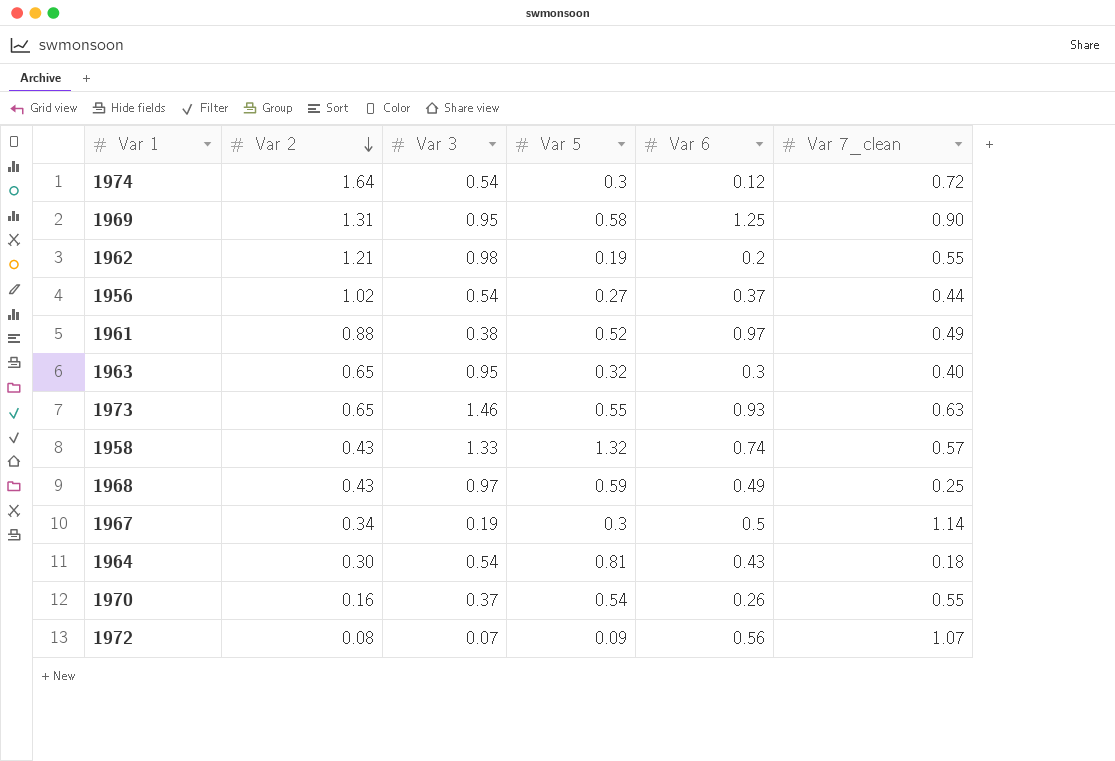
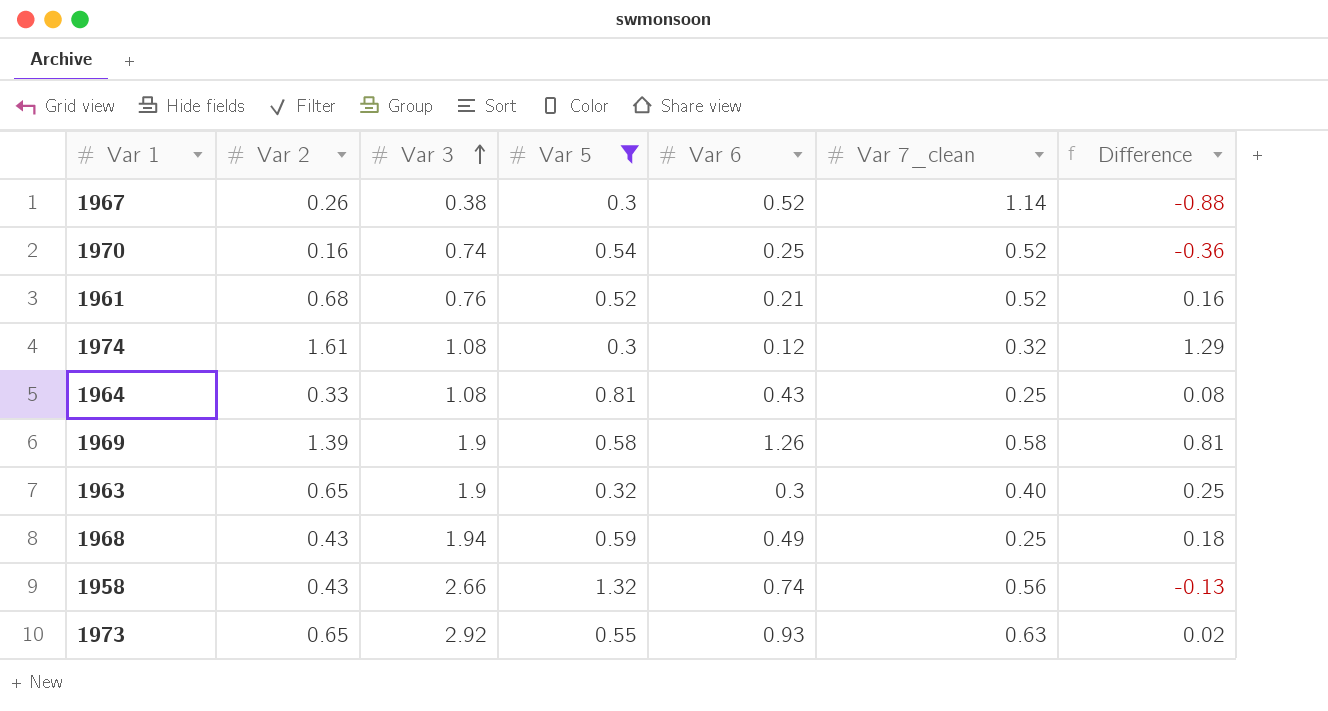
filter: none -> Var 5 >= 0.3
row order: Var 2 descending -> Var 3 ascending
column Difference | formula: none -> [Var 2] - [Var 7_clean]
1967 | Var 2: 0.34 -> 0.26
1967 | Var 3: 0.19 -> 0.38
1967 | Var 6: 0.5 -> 0.52
1970 | Var 3: 0.37 -> 0.74
1970 | Var 6: 0.26 -> 0.25
1970 | Var 7_clean: 0.55 -> 0.52
1961 | Var 2: 0.88 -> 0.68
1961 | Var 3: 0.38 -> 0.76
1961 | Var 6: 0.97 -> 0.21
1961 | Var 7_clean: 0.49 -> 0.52
1974 | Var 2: 1.64 -> 1.61
1974 | Var 3: 0.54 -> 1.08
1974 | Var 7_clean: 0.72 -> 0.32
1964 | Var 2: 0.30 -> 0.33
1964 | Var 3: 0.54 -> 1.08
1964 | Var 7_clean: 0.18 -> 0.25
1969 | Var 2: 1.31 -> 1.39
1969 | Var 3: 0.95 -> 1.9
1969 | Var 6: 1.25 -> 1.26
1969 | Var 7_clean: 0.90 -> 0.58
1963 | Var 3: 0.95 -> 1.9
1968 | Var 3: 0.97 -> 1.94
1958 | Var 3: 1.33 -> 2.66
1958 | Var 7_clean: 0.57 -> 0.56
1973 | Var 3: 1.46 -> 2.92

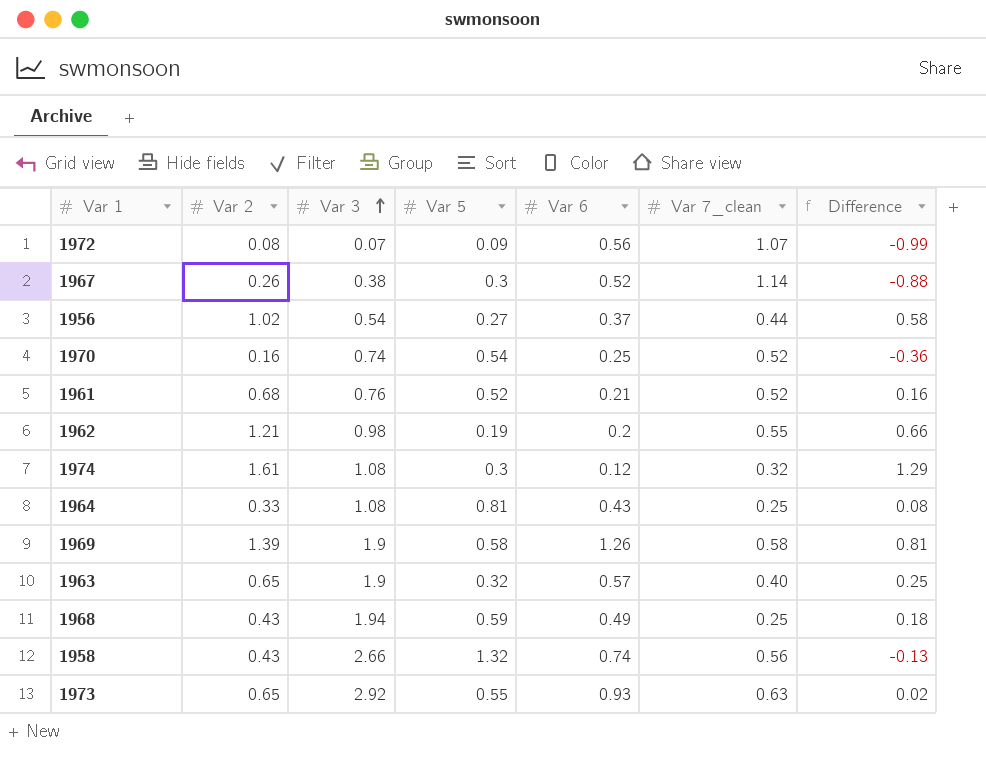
filter: Var 5 >= 0.3 -> none
1963 | Var 6: 0.3 -> 0.57

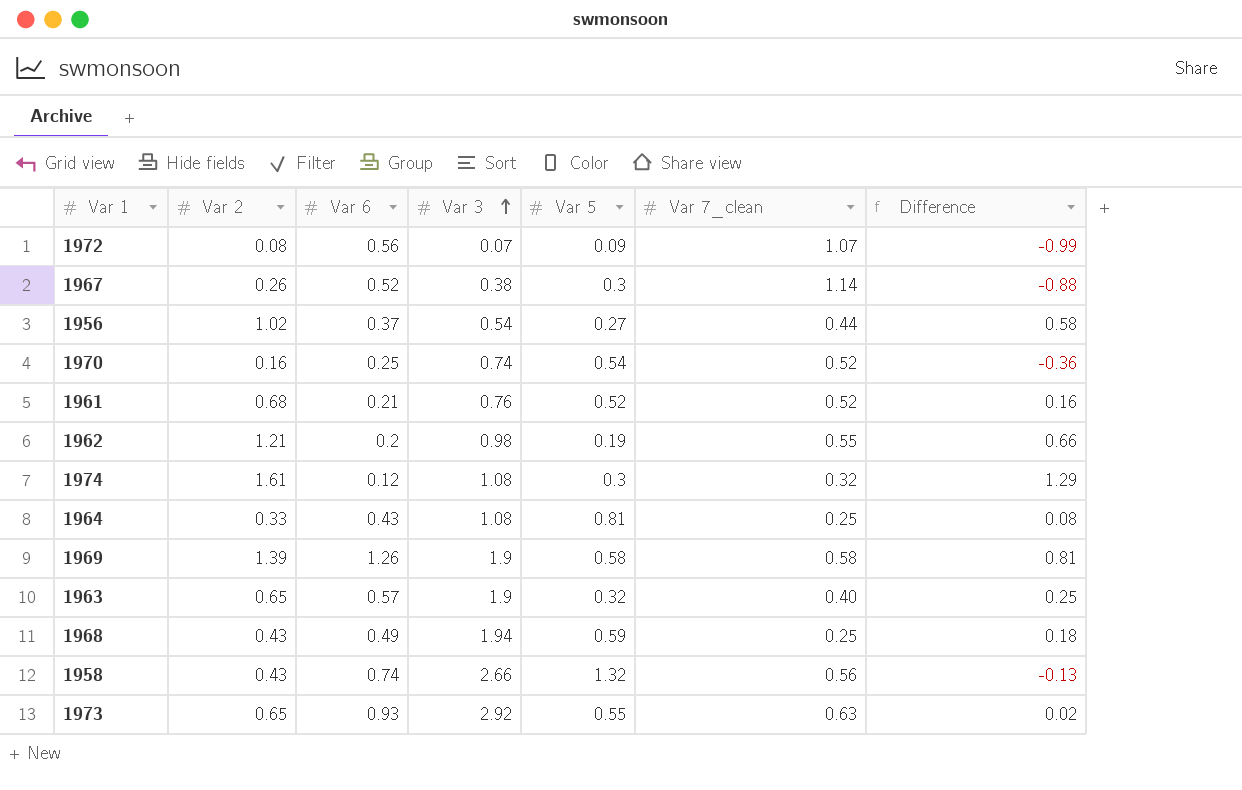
column Var 6 | position: 5 -> 3

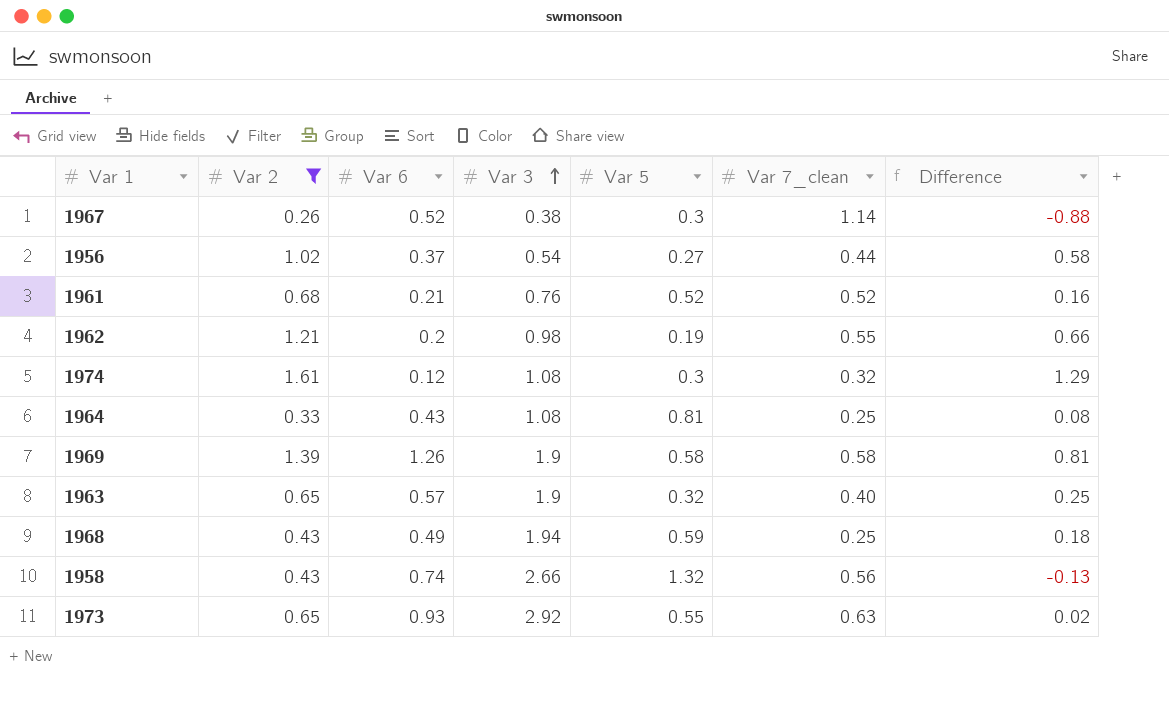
filter: none -> Var 2 >= 0.26

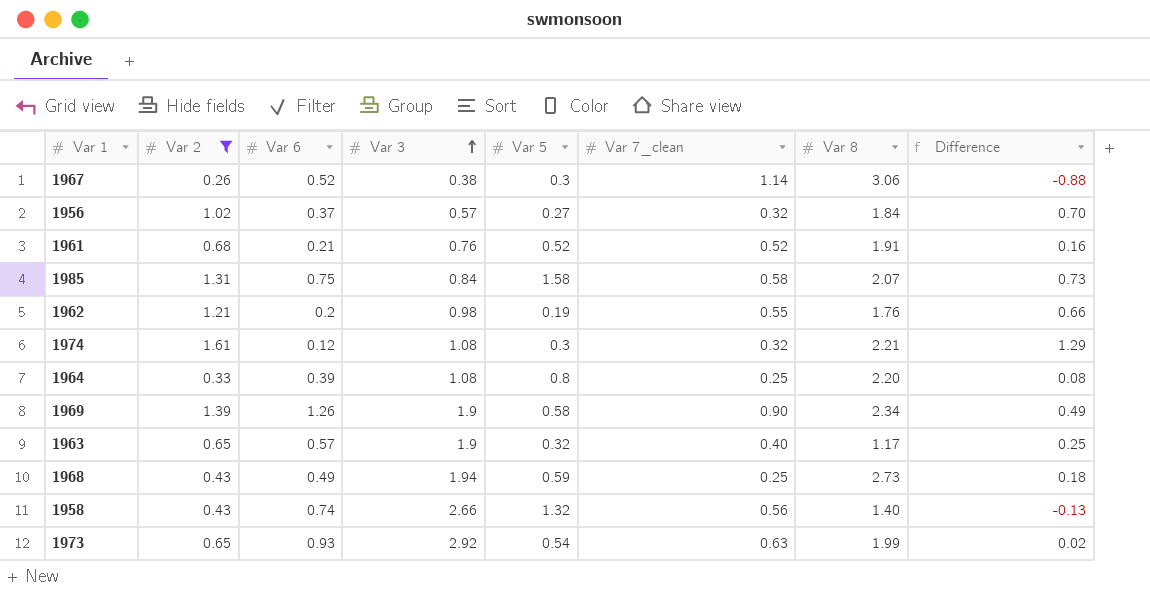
column Var 8 | position: none -> 7
1956 | Var 3: 0.54 -> 0.57
1956 | Var 7_clean: 0.44 -> 0.32
1956 | Difference: 0.58 -> 0.70
row 1985: none -> 1.31 | 0.75 | 0.84 | 1.58 | 0.58 | 2.07 | 0.73
1964 | Var 6: 0.43 -> 0.39
1964 | Var 5: 0.81 -> 0.8
1969 | Var 7_clean: 0.58 -> 0.90
1969 | Difference: 0.81 -> 0.49
1973 | Var 5: 0.55 -> 0.54

